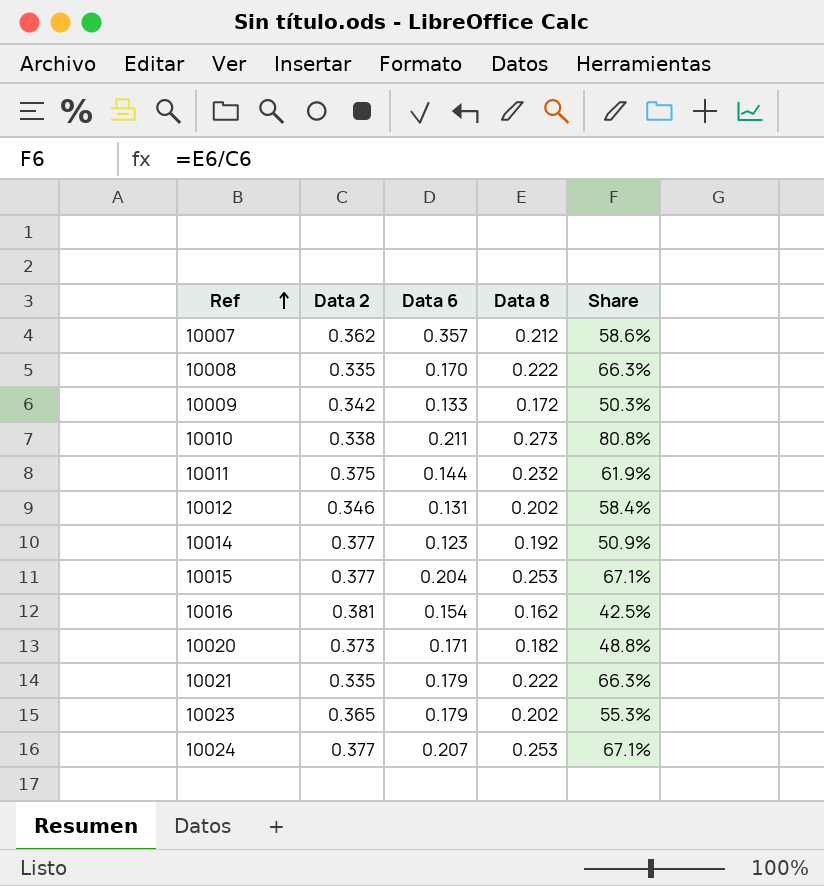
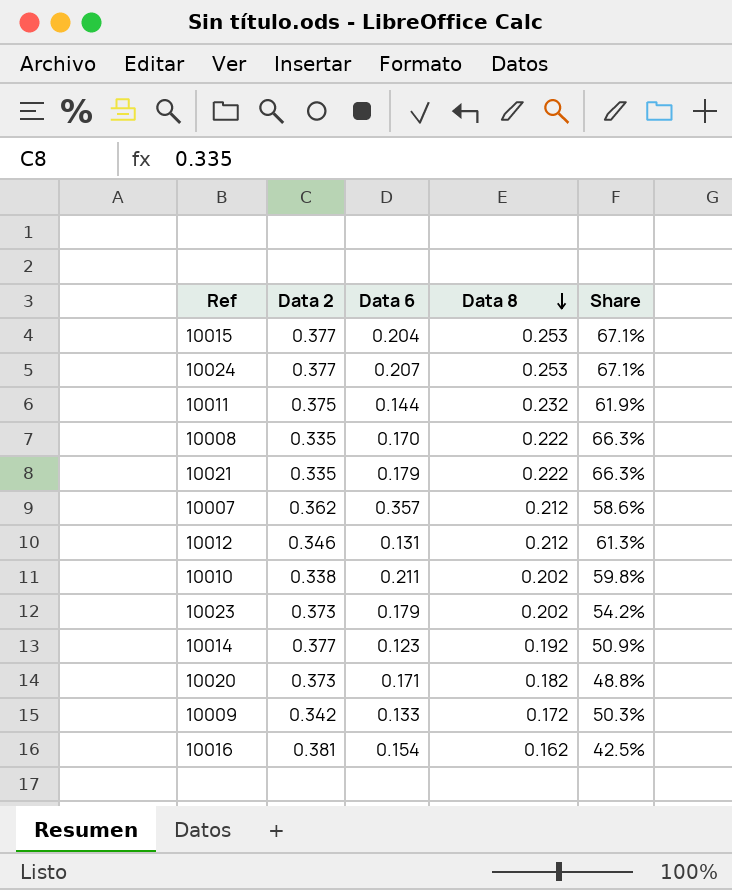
row order: Ref ascending -> Data 8 descending
10012 | Data 8: 0.202 -> 0.212
10012 | Share: 58.4% -> 61.3%
10010 | Data 8: 0.273 -> 0.202
10010 | Share: 80.8% -> 59.8%
10023 | Data 2: 0.365 -> 0.373
10023 | Share: 55.3% -> 54.2%

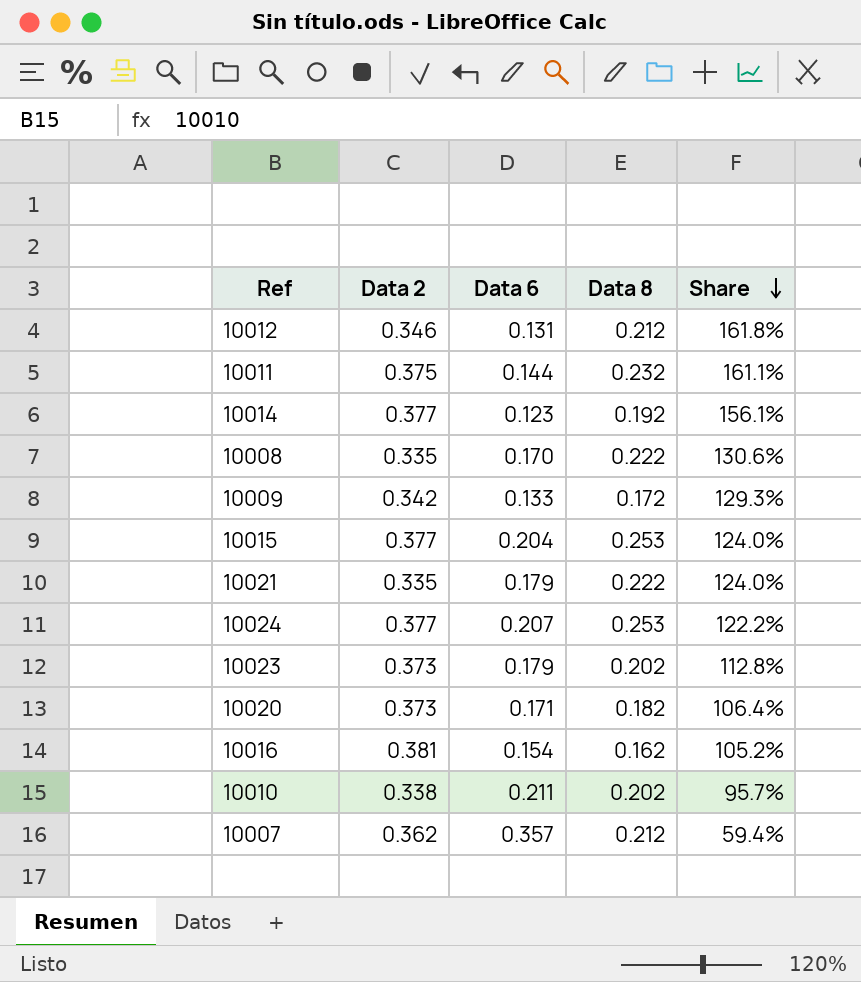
row order: Data 8 descending -> Share descending
column Share | formula: [Data 8] / [Data 2] -> [Data 8] / [Data 6]

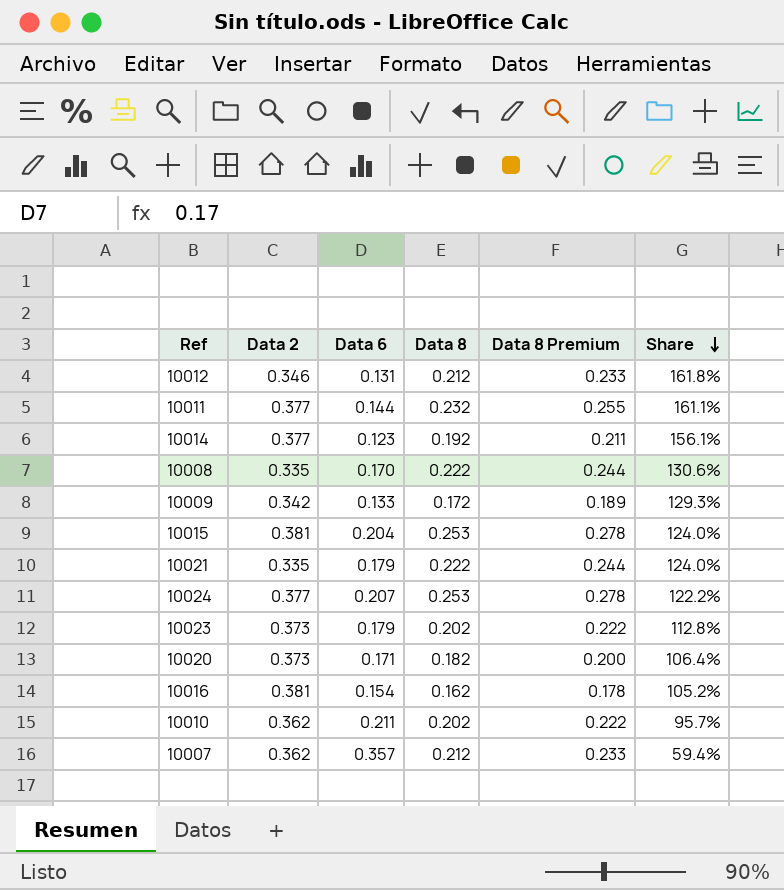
column Data 8 Premium | formula: none -> [Data 8] * 1.1
10011 | Data 2: 0.375 -> 0.377
10015 | Data 2: 0.377 -> 0.381
10010 | Data 2: 0.338 -> 0.362

